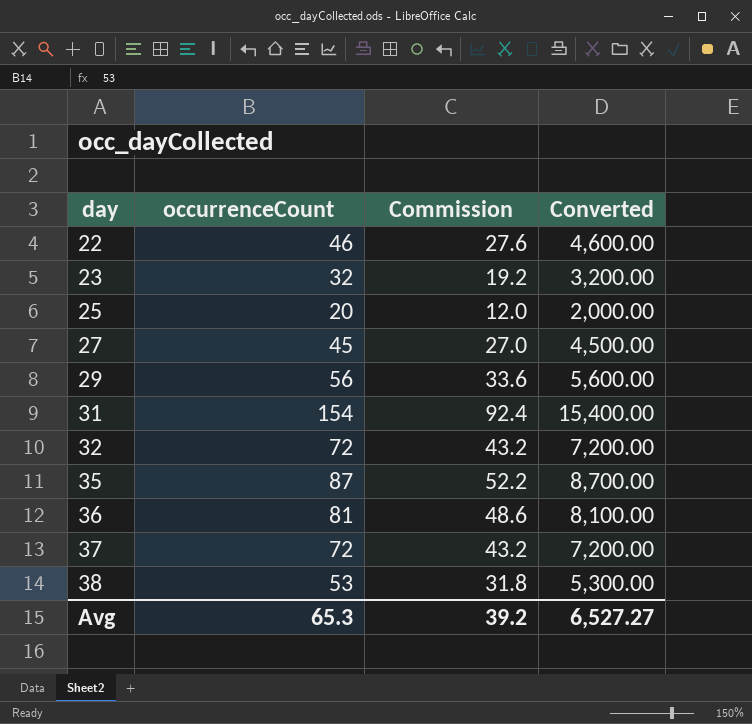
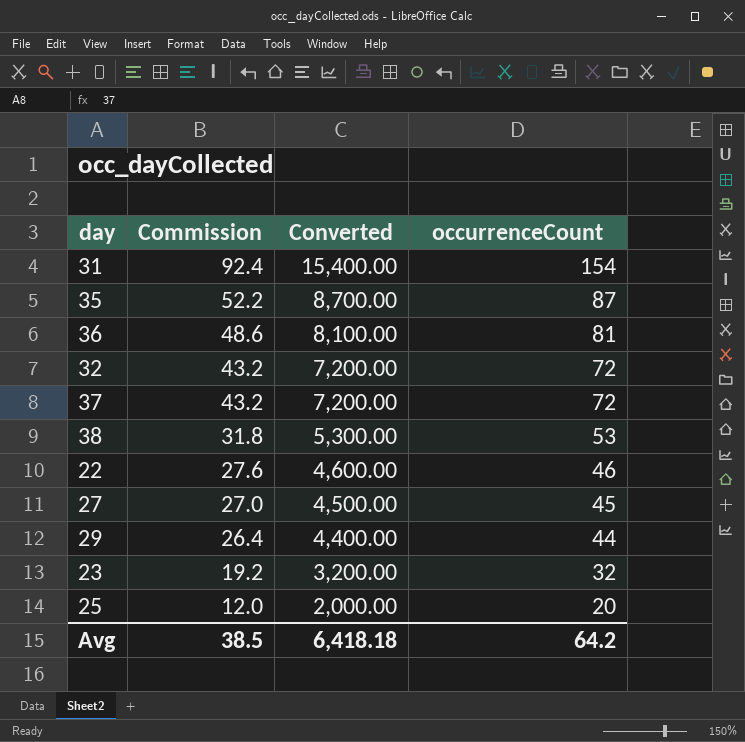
row order: day ascending -> Commission descending
column occurrenceCount | position: 2 -> 4
29 | Commission: 33.6 -> 26.4
29 | Converted: 5,600.00 -> 4,400.00
29 | occurrenceCount: 56 -> 44
Avg | Commission: 39.2 -> 38.5
Avg | Converted: 6,527.27 -> 6,418.18
Avg | occurrenceCount: 65.3 -> 64.2

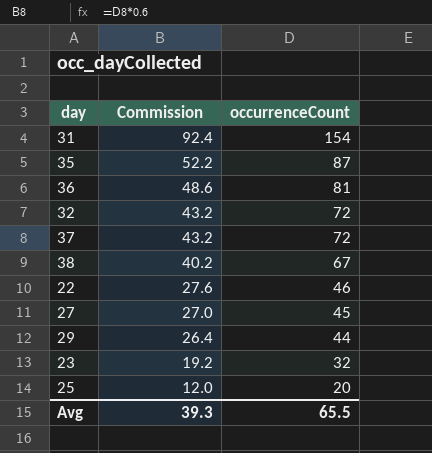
column Converted | formula: [occurrenceCount] * 100 -> none
38 | Commission: 31.8 -> 40.2
38 | occurrenceCount: 53 -> 67
Avg | Commission: 38.5 -> 39.3
Avg | occurrenceCount: 64.2 -> 65.5

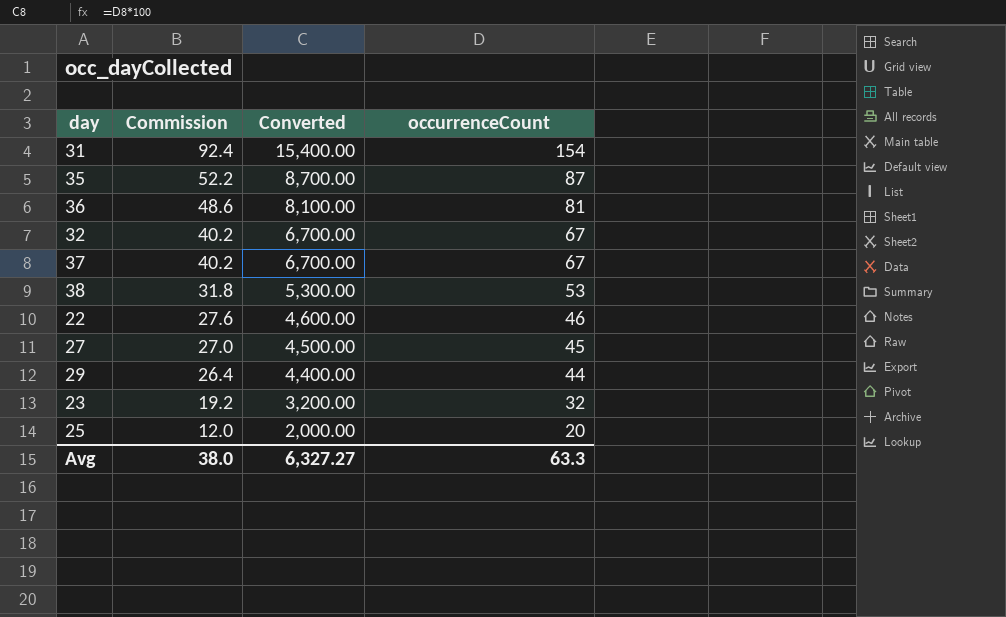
column Converted | formula: none -> [occurrenceCount] * 100
32 | Commission: 43.2 -> 40.2
32 | occurrenceCount: 72 -> 67
37 | Commission: 43.2 -> 40.2
37 | occurrenceCount: 72 -> 67
38 | Commission: 40.2 -> 31.8
38 | occurrenceCount: 67 -> 53
Avg | Commission: 39.3 -> 38.0
Avg | occurrenceCount: 65.5 -> 63.3

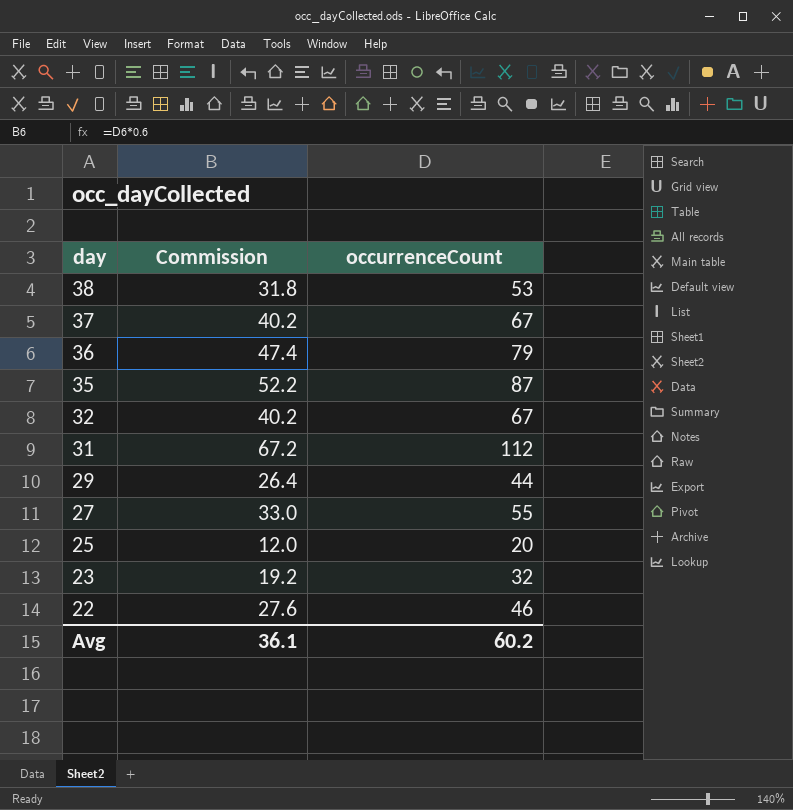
row order: Commission descending -> day descending
column Converted | formula: [occurrenceCount] * 100 -> none
36 | Commission: 48.6 -> 47.4
36 | occurrenceCount: 81 -> 79
31 | Commission: 92.4 -> 67.2
31 | occurrenceCount: 154 -> 112
27 | Commission: 27.0 -> 33.0
27 | occurrenceCount: 45 -> 55
Avg | Commission: 38.0 -> 36.1
Avg | occurrenceCount: 63.3 -> 60.2

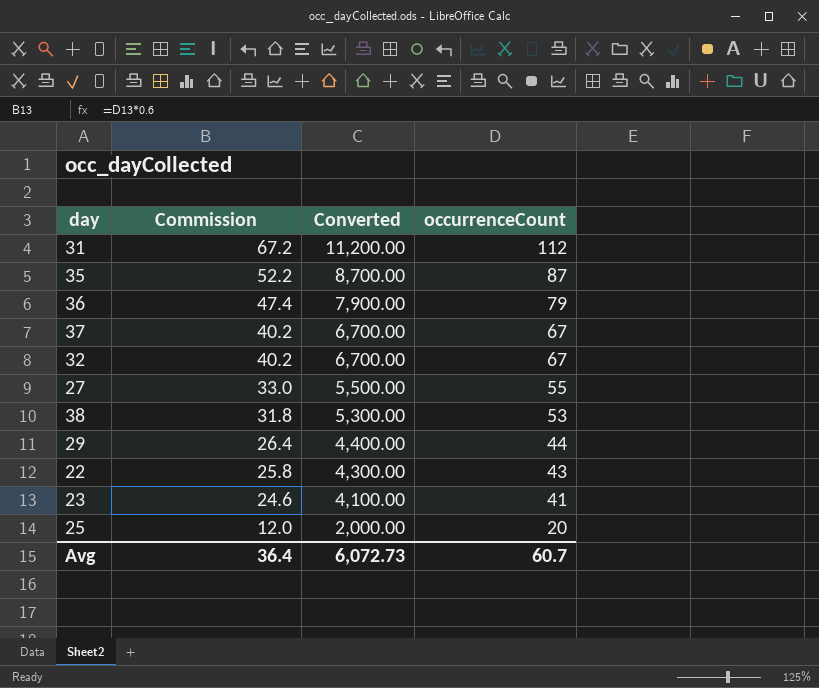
row order: day descending -> Commission descending
column Converted | formula: none -> [occurrenceCount] * 100
22 | Commission: 27.6 -> 25.8
22 | occurrenceCount: 46 -> 43
23 | Commission: 19.2 -> 24.6
23 | occurrenceCount: 32 -> 41
Avg | Commission: 36.1 -> 36.4
Avg | occurrenceCount: 60.2 -> 60.7

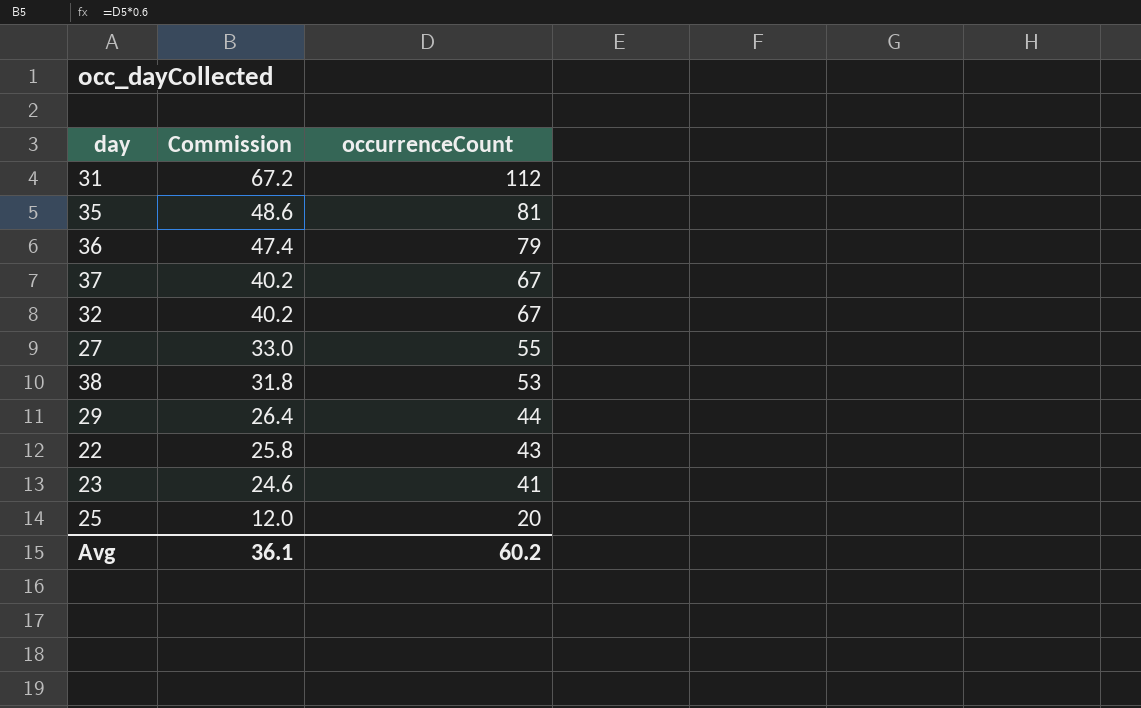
column Converted | formula: [occurrenceCount] * 100 -> none
35 | Commission: 52.2 -> 48.6
35 | occurrenceCount: 87 -> 81
Avg | Commission: 36.4 -> 36.1
Avg | occurrenceCount: 60.7 -> 60.2

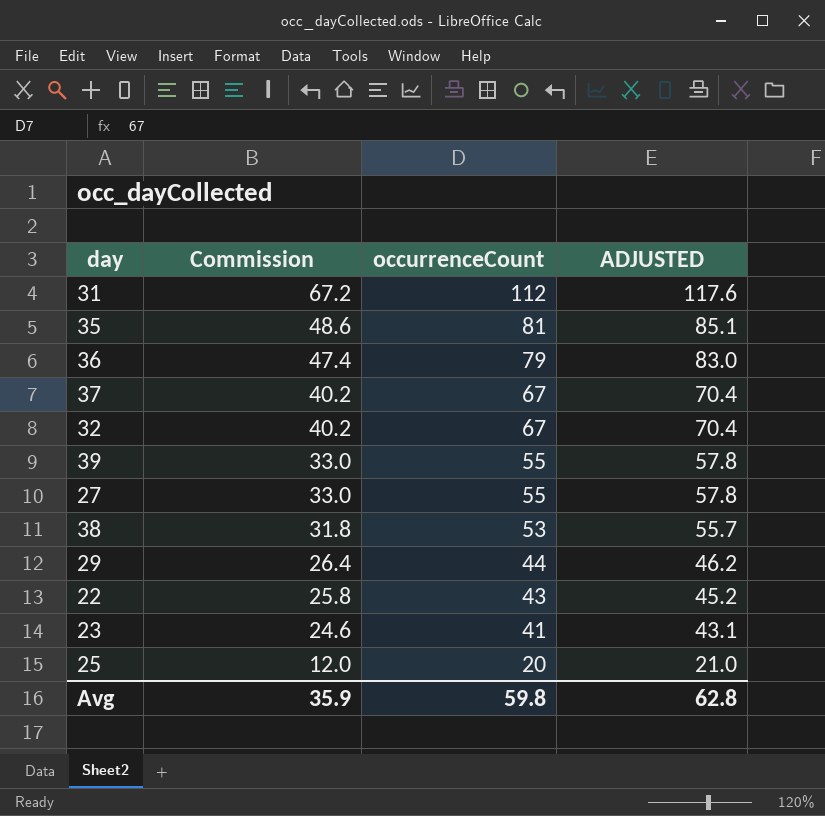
column ADJUSTED | formula: none -> [occurrenceCount] * 1.05
row 39: none -> 33.0 | 55 | 57.8
Avg | Commission: 36.1 -> 35.9
Avg | occurrenceCount: 60.2 -> 59.8

